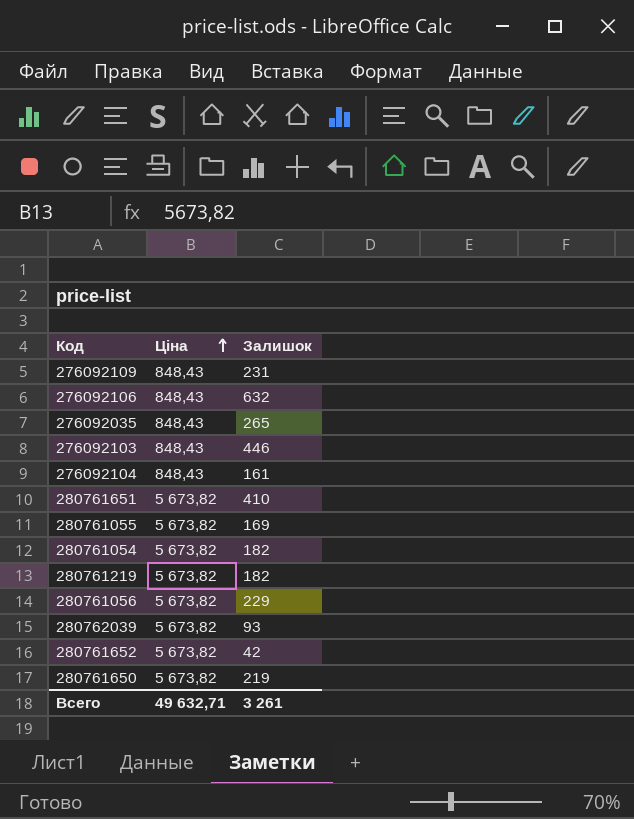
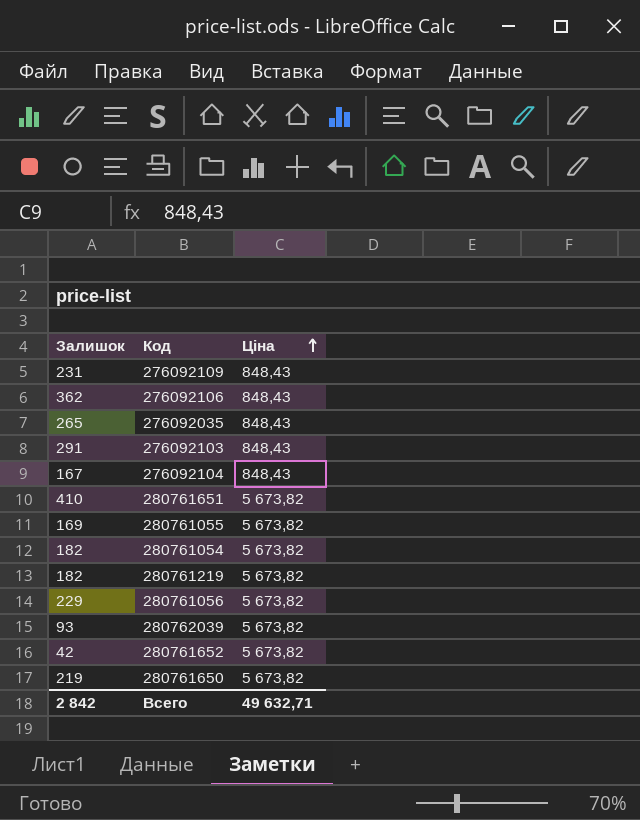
column Залишок | position: 3 -> 1
276092106 | Залишок: 632 -> 362
276092103 | Залишок: 446 -> 291
276092104 | Залишок: 161 -> 167
Всего | Залишок: 3 261 -> 2 842

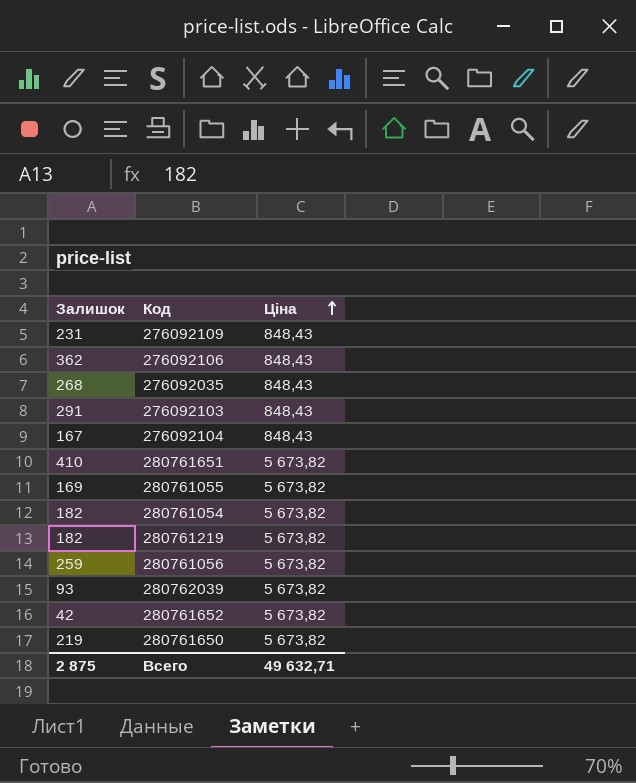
276092035 | Залишок: 265 -> 268
280761056 | Залишок: 229 -> 259
Всего | Залишок: 2 842 -> 2 875

